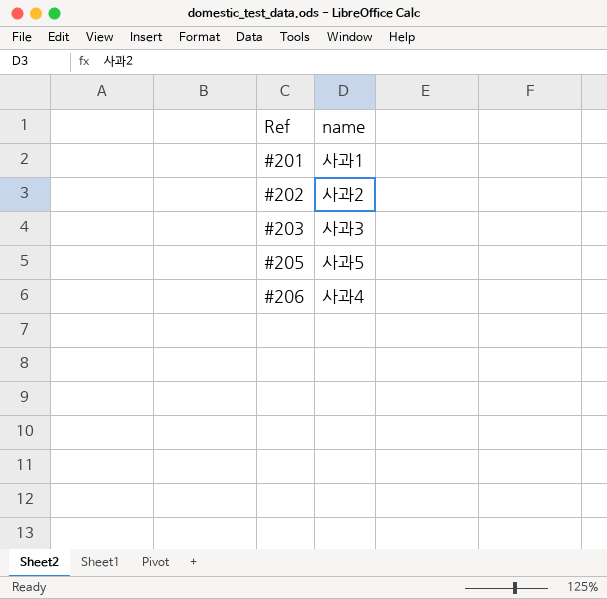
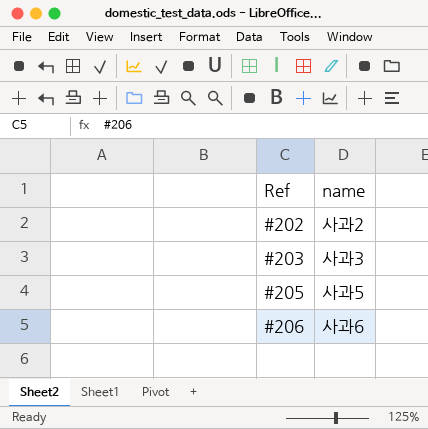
row #201: 사과1 -> none
#206 | name: 사과4 -> 사과6

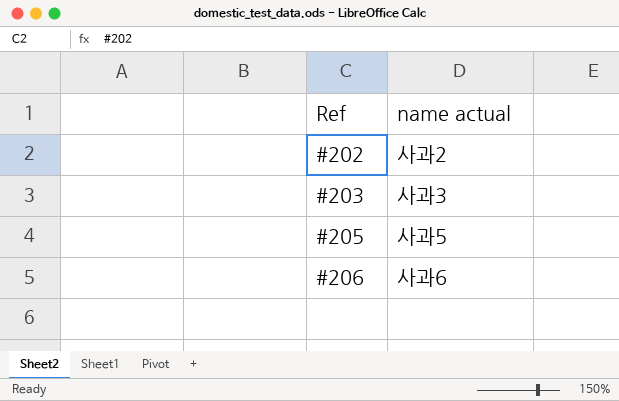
column name: name -> name actual

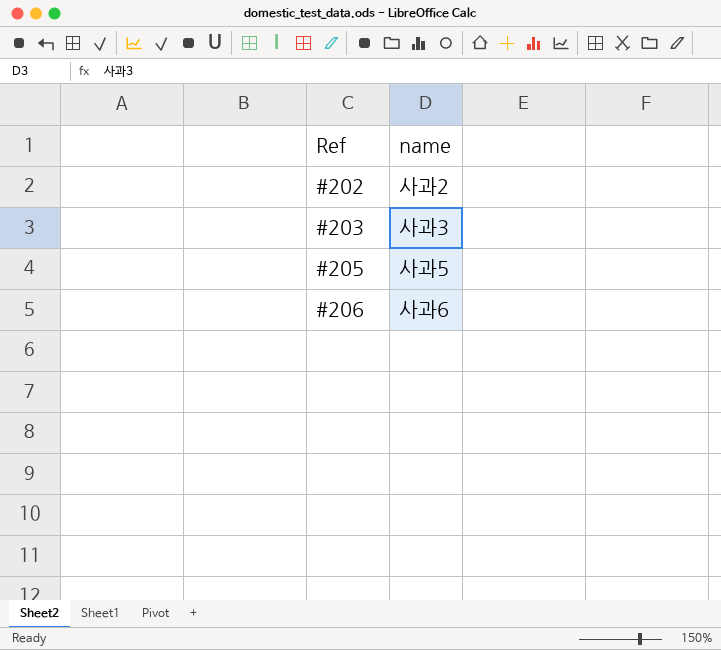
column name: name actual -> name

